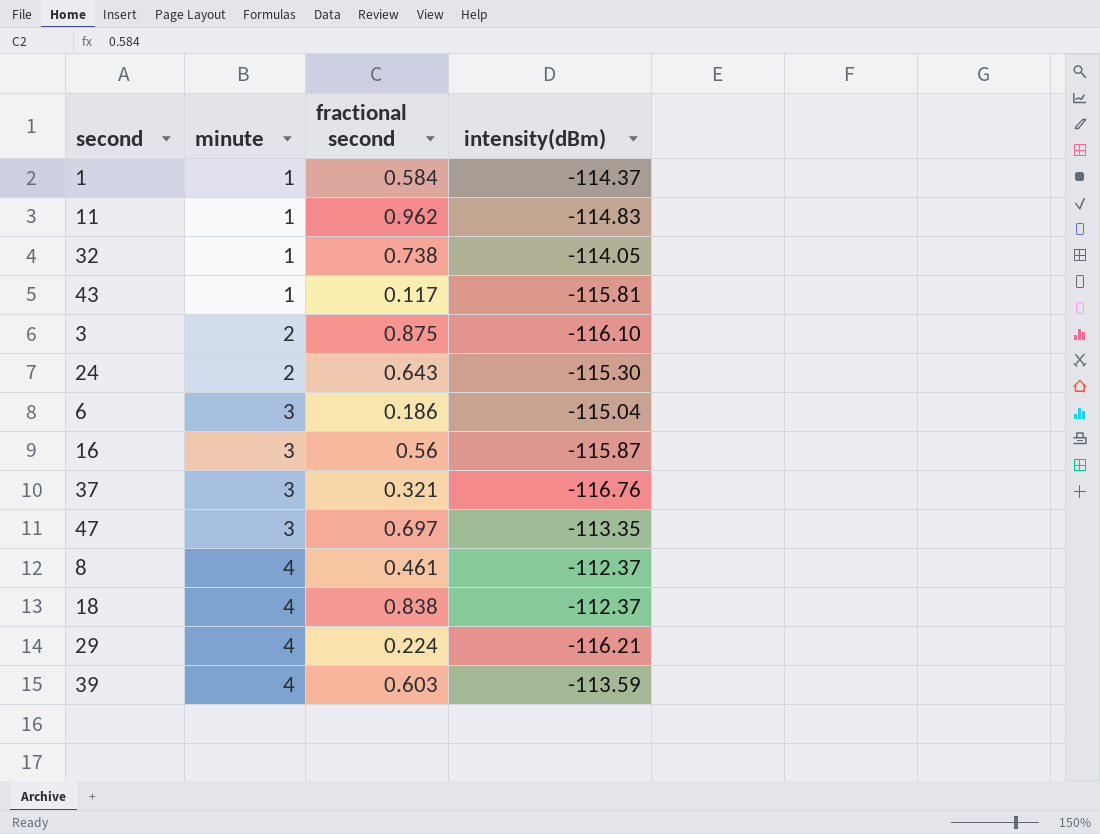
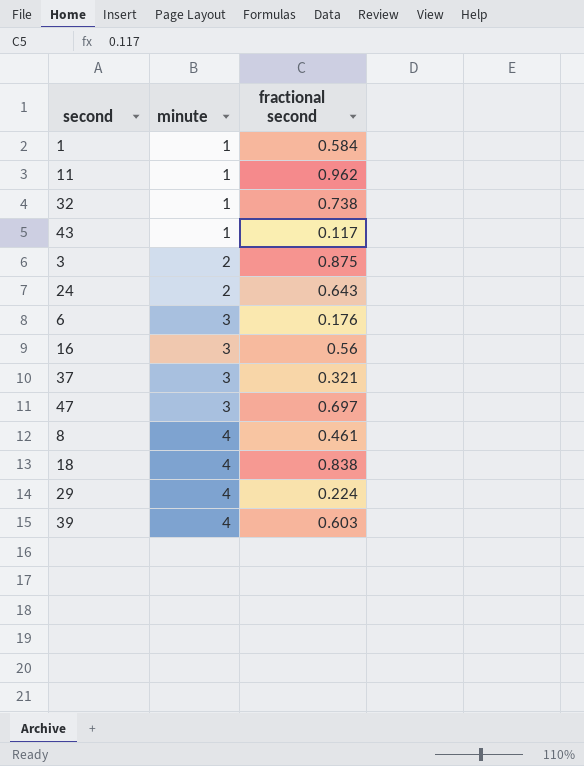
column intensity(dBm) | position: 4 -> none
6 | fractional second: 0.186 -> 0.176

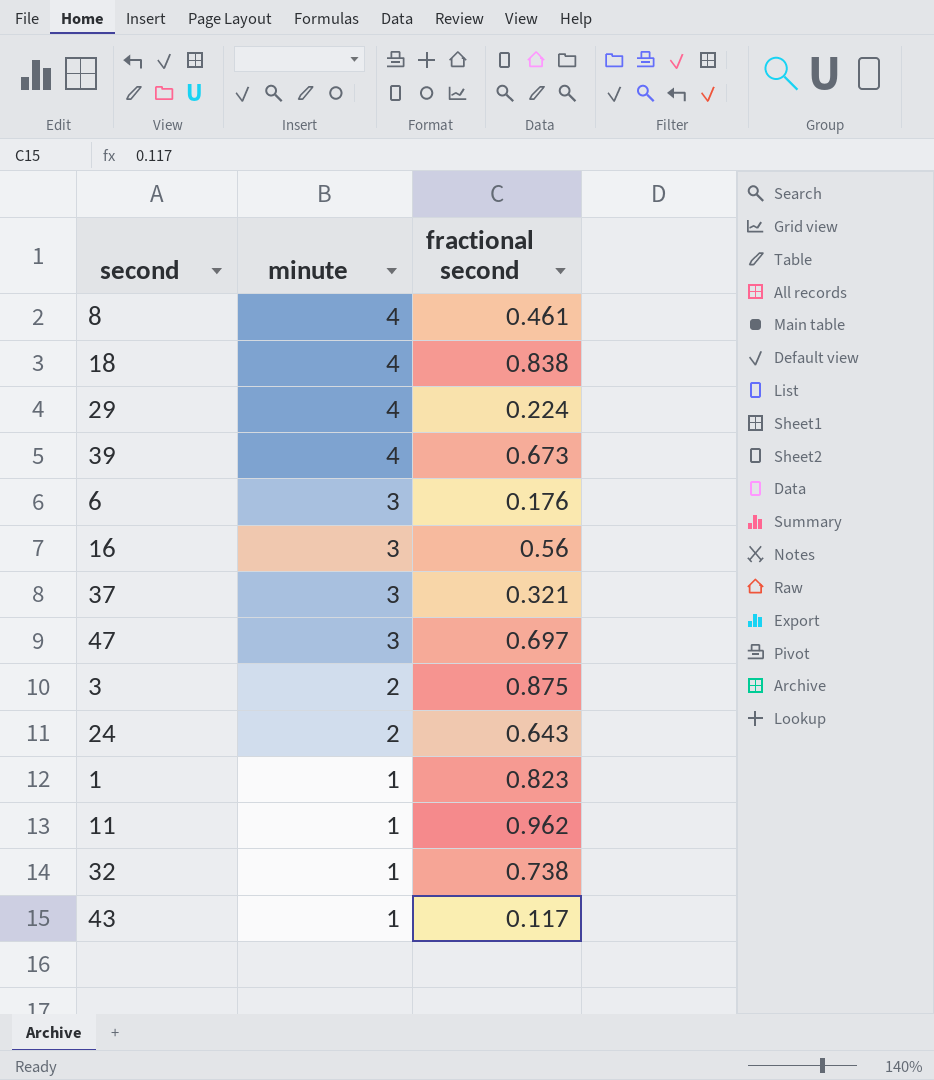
row order: minute ascending -> minute descending
39 | fractional second: 0.603 -> 0.673
1 | fractional second: 0.584 -> 0.823

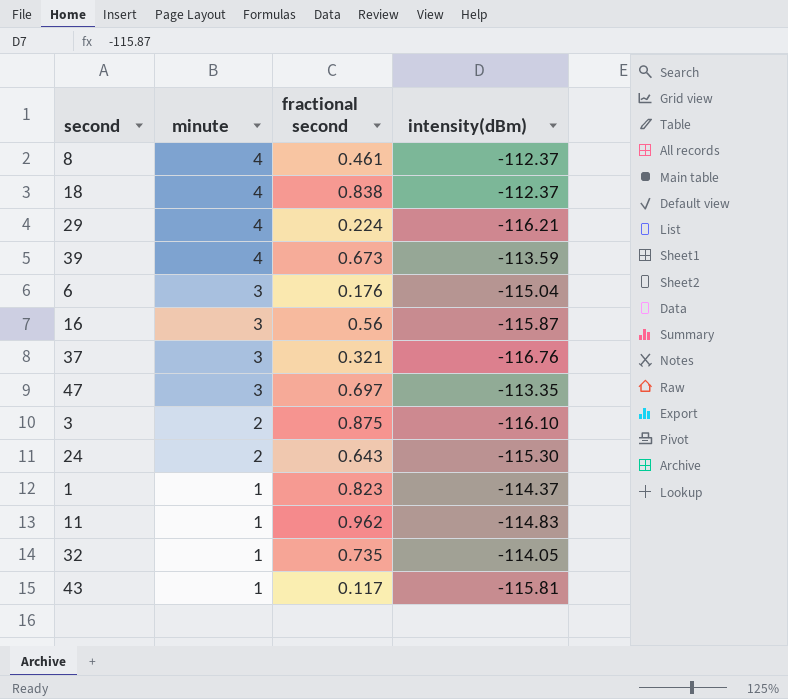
column intensity(dBm) | position: none -> 4
32 | fractional second: 0.738 -> 0.735

